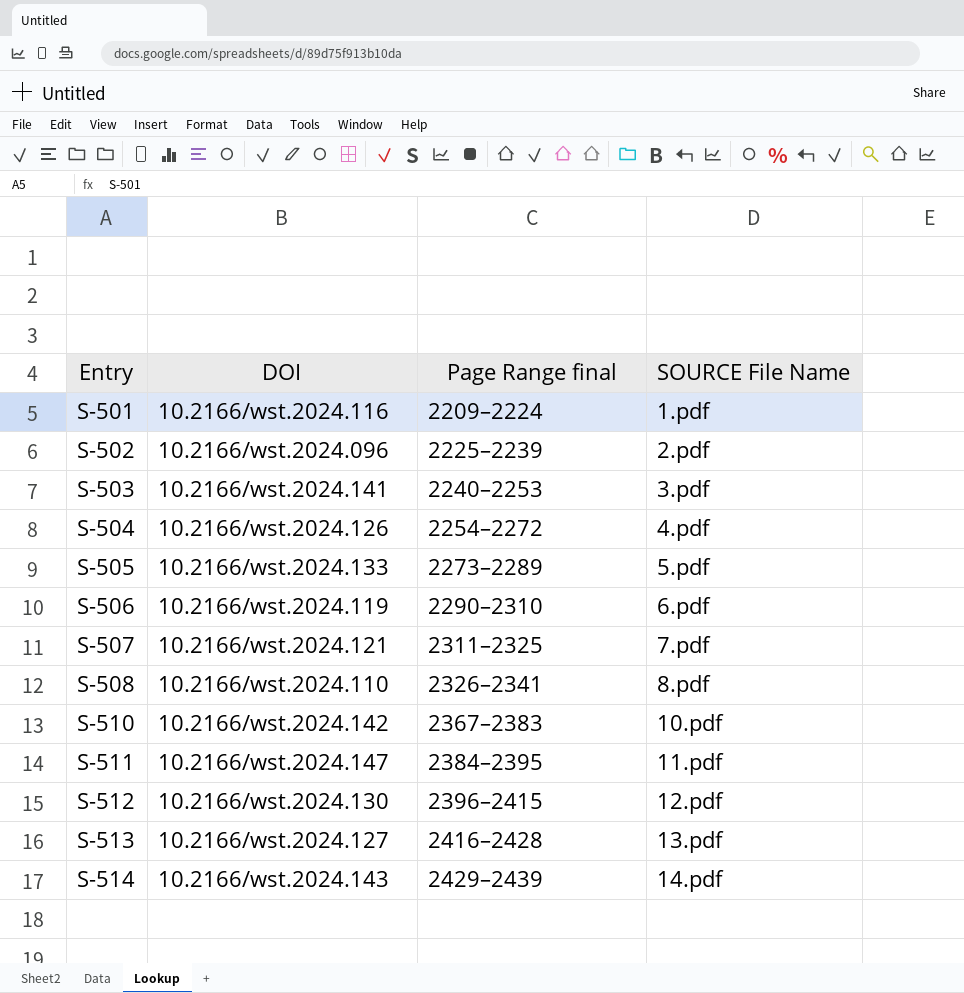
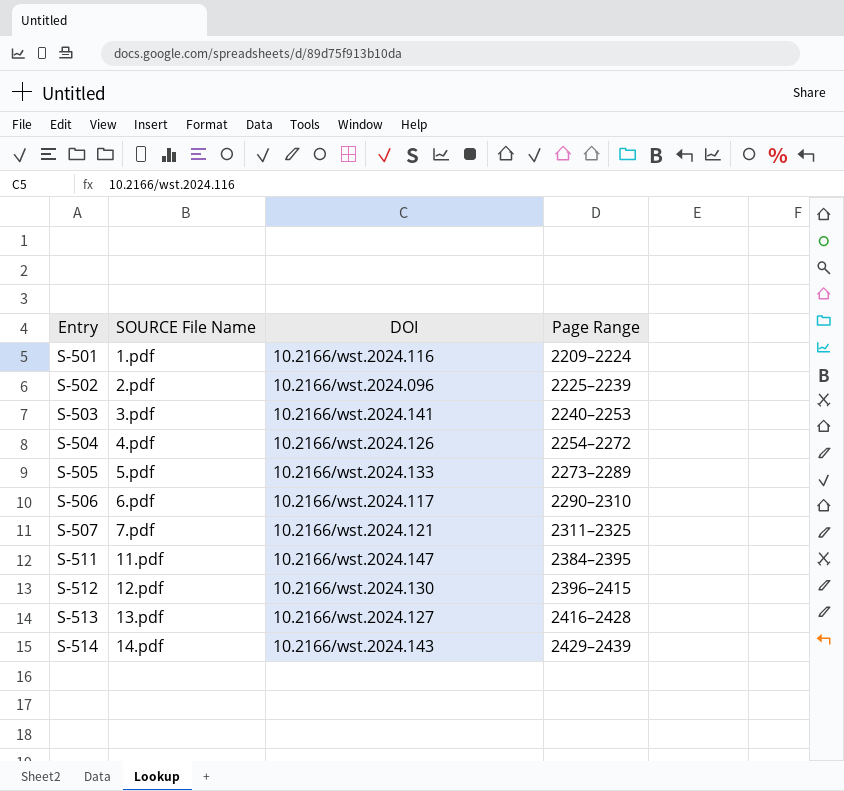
column SOURCE File Name | position: 4 -> 2
column name: Page Range final -> Page Range
row S-508: 10.2166/wst.2024.110 | 2326–2341 | 8.pdf -> none
row S-510: 10.2166/wst.2024.142 | 2367–2383 | 10.pdf -> none
S-506 | DOI: 10.2166/wst.2024.119 -> 10.2166/wst.2024.117

